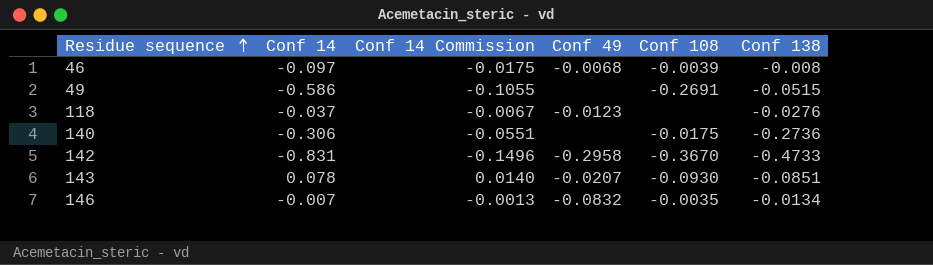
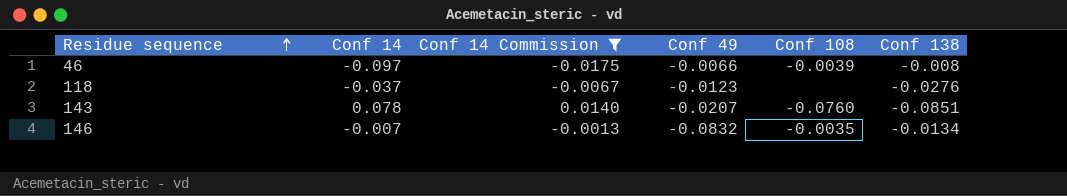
filter: none -> Conf 14 Commission >= -0.0175
46 | Conf 49: -0.0068 -> -0.0066
143 | Conf 108: -0.0930 -> -0.0760

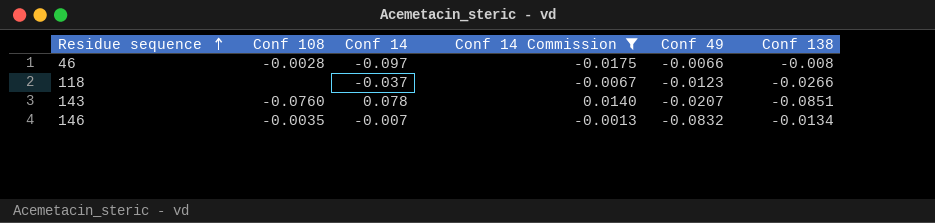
column Conf 108 | position: 5 -> 2
46 | Conf 108: -0.0039 -> -0.0028
118 | Conf 138: -0.0276 -> -0.0266

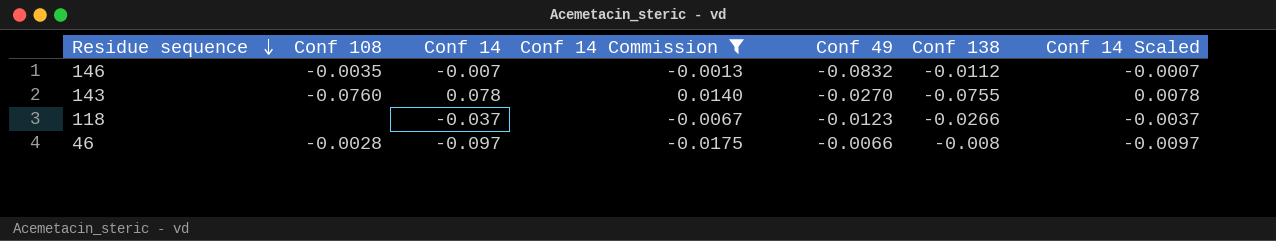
row order: Residue sequence ascending -> Residue sequence descending
column Conf 14 Scaled | formula: none -> [Conf 14] * 0.1
146 | Conf 138: -0.0134 -> -0.0112
143 | Conf 49: -0.0207 -> -0.0270
143 | Conf 138: -0.0851 -> -0.0755

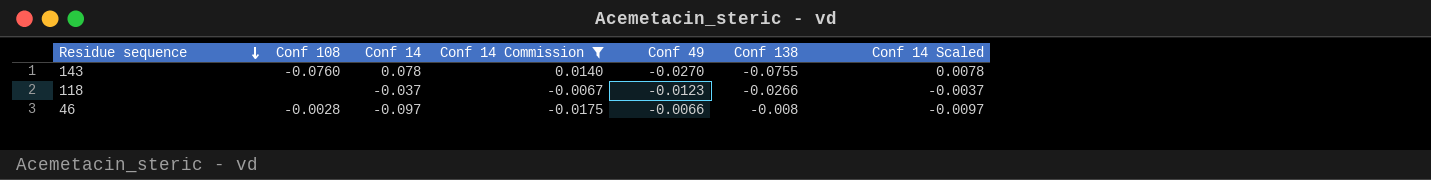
row 146: -0.0035 | -0.007 | -0.0013 | -0.0832 | -0.0112 | -0.0007 -> none

